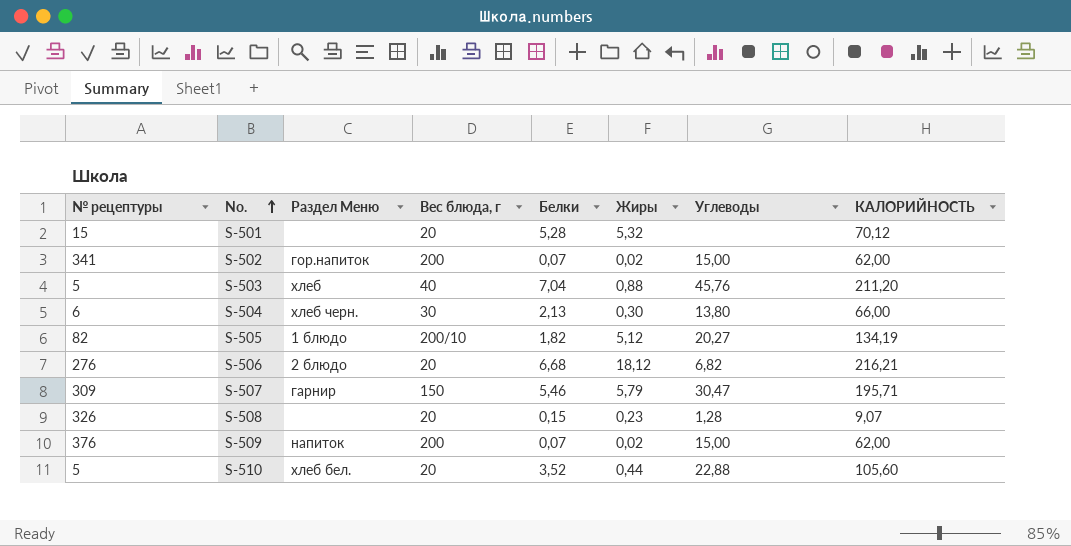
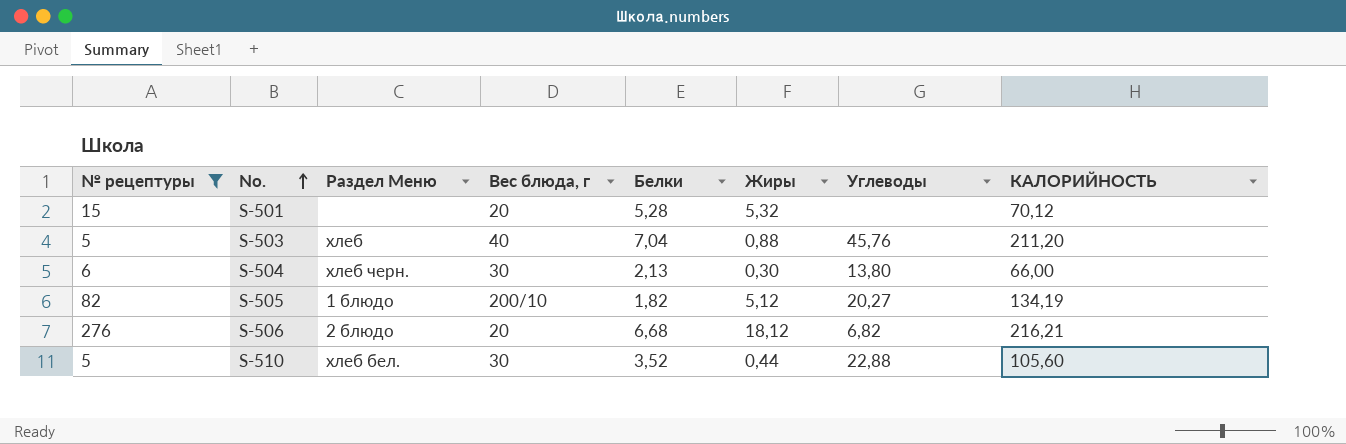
filter: none -> № рецептуры <= 276
S-510 | Вес блюда, г: 20 -> 30

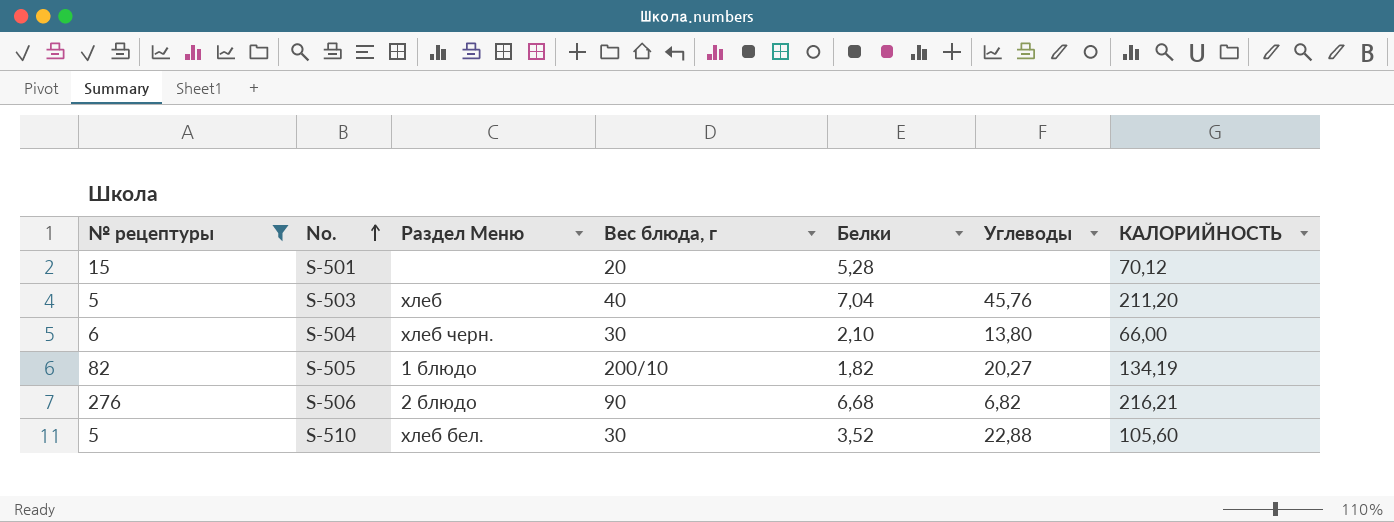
column Жиры | position: 6 -> none
S-504 | Белки: 2,13 -> 2,10
S-506 | Вес блюда, г: 20 -> 90

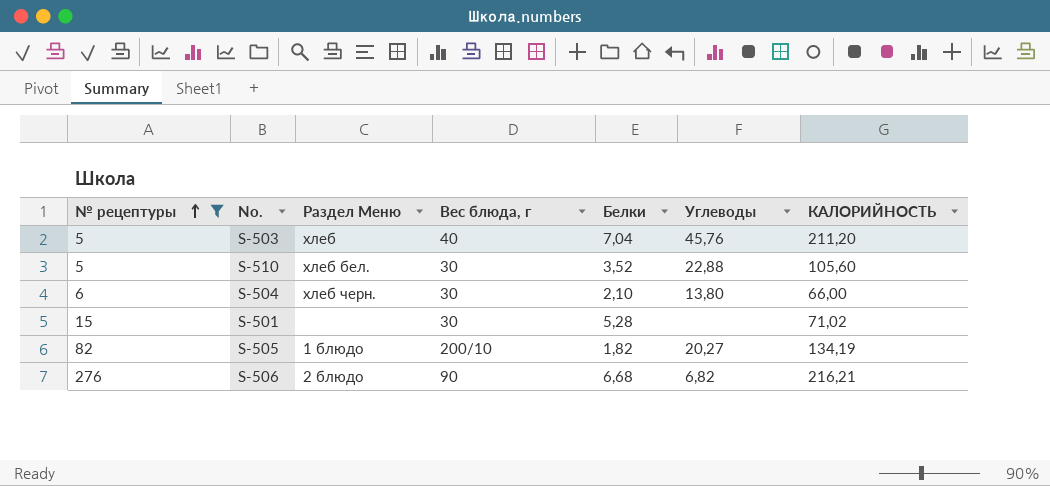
row order: No. ascending -> № рецептуры ascending
S-501 | Вес блюда, г: 20 -> 30
S-501 | КАЛОРИЙНОСТЬ: 70,12 -> 71,02

